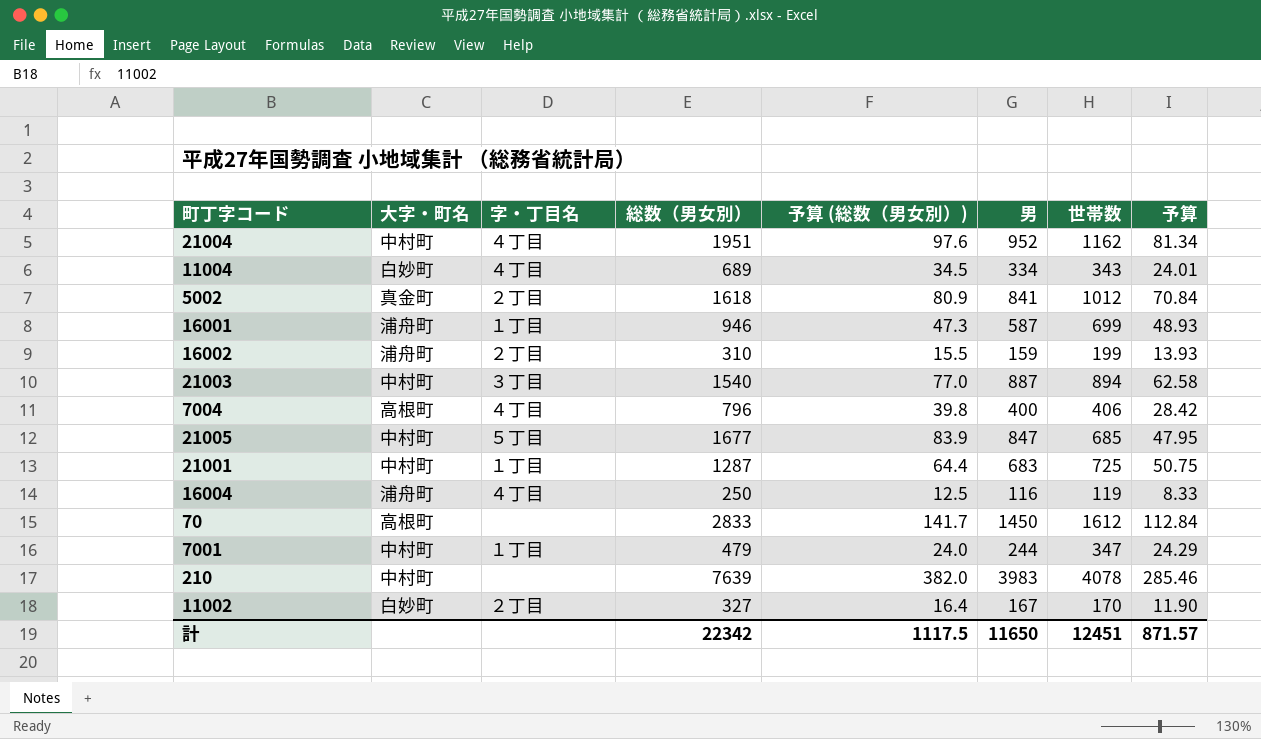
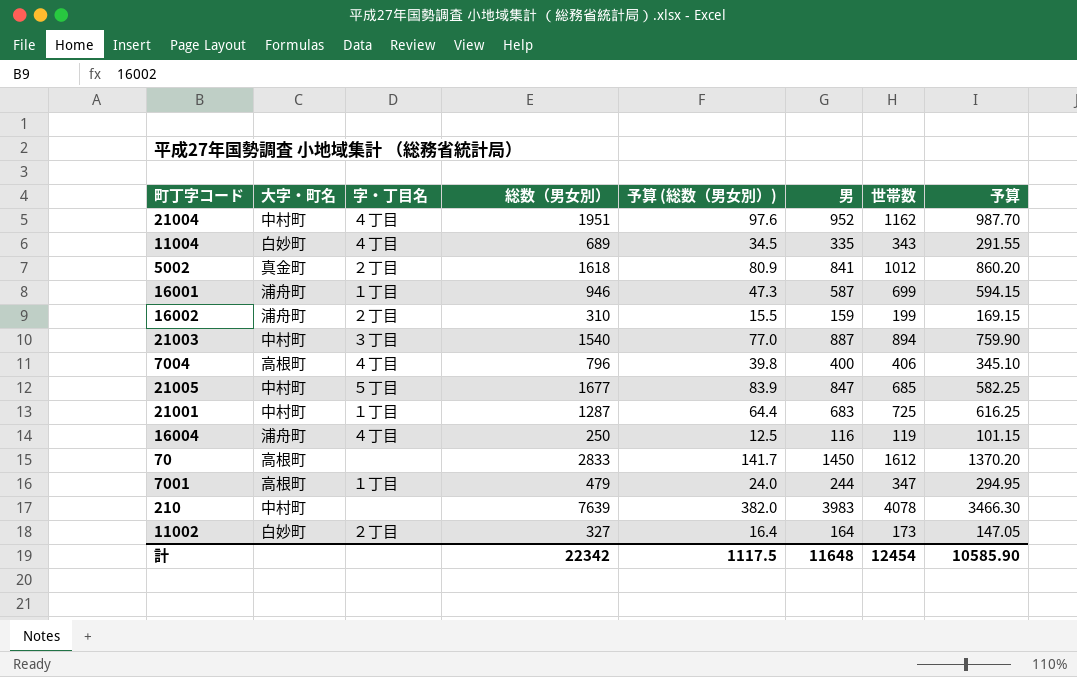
column 予算 | formula: [世帯数] * 0.07 -> [世帯数] * 0.85
11004 | 男: 334 -> 335
7001 | 大字・町名: 中村町 -> 高根町
11002 | 男: 167 -> 164
11002 | 世帯数: 170 -> 173
計 | 男: 11650 -> 11648
計 | 世帯数: 12451 -> 12454
計 | 予算: 871.57 -> 10585.90

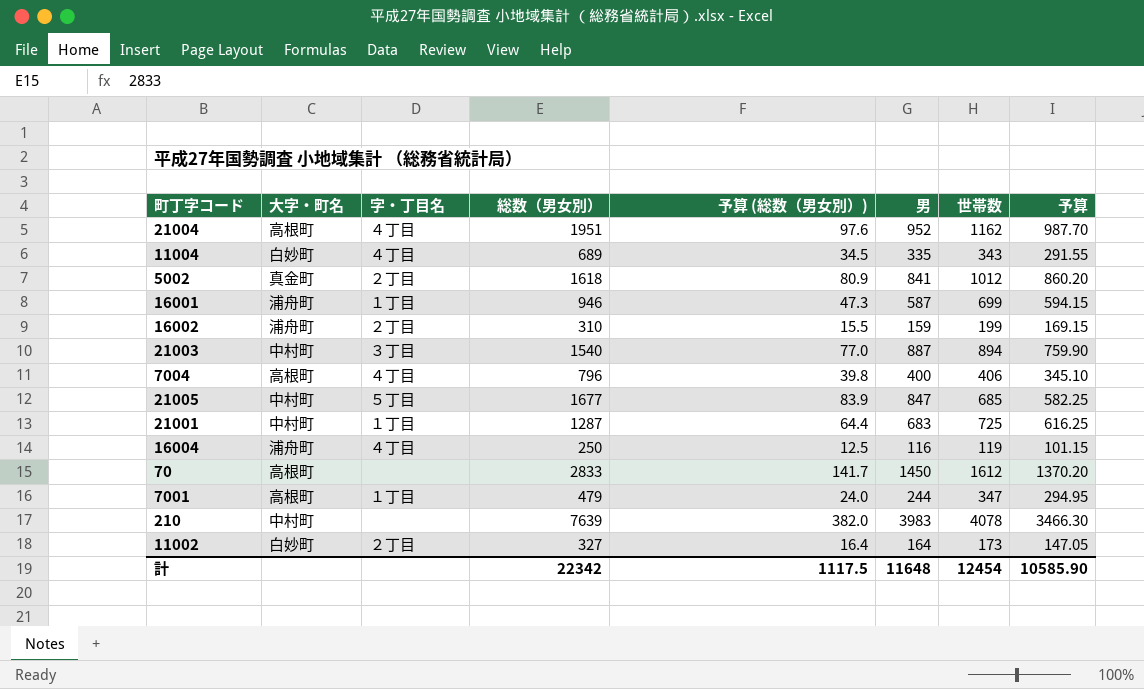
21004 | 大字・町名: 中村町 -> 高根町

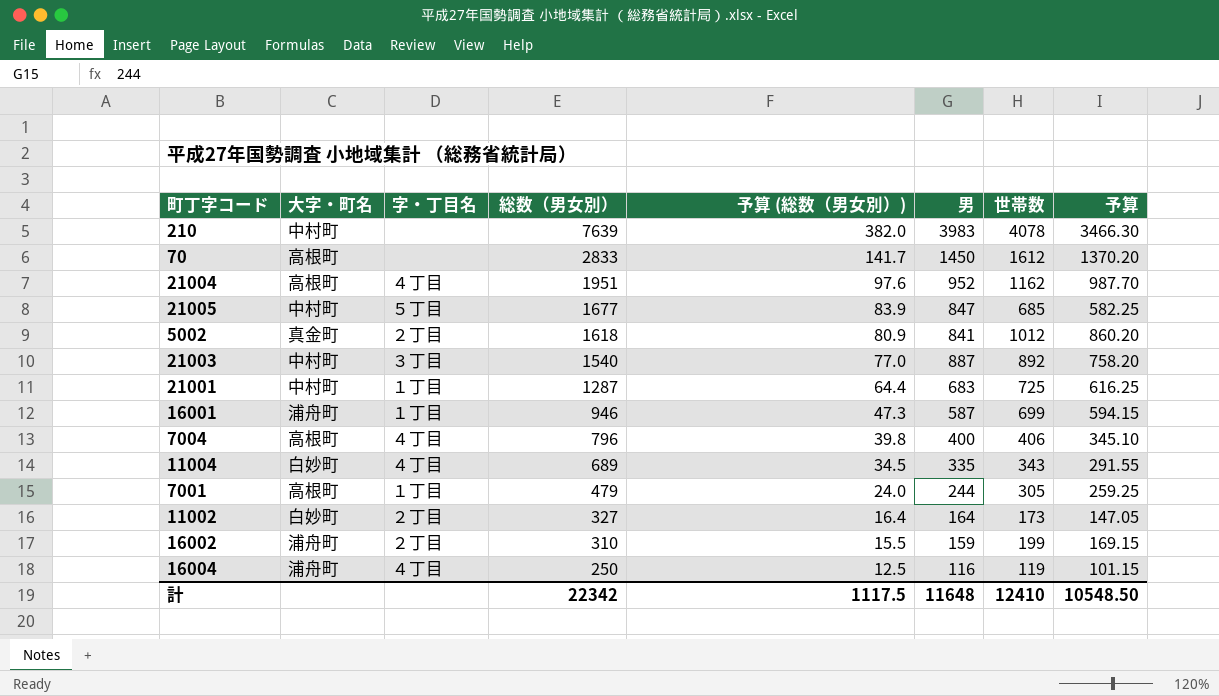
row order: none -> 総数（男女別） descending
21003 | 世帯数: 894 -> 892
21003 | 予算: 759.90 -> 758.20
7001 | 世帯数: 347 -> 305
7001 | 予算: 294.95 -> 259.25
計 | 世帯数: 12454 -> 12410
計 | 予算: 10585.90 -> 10548.50

